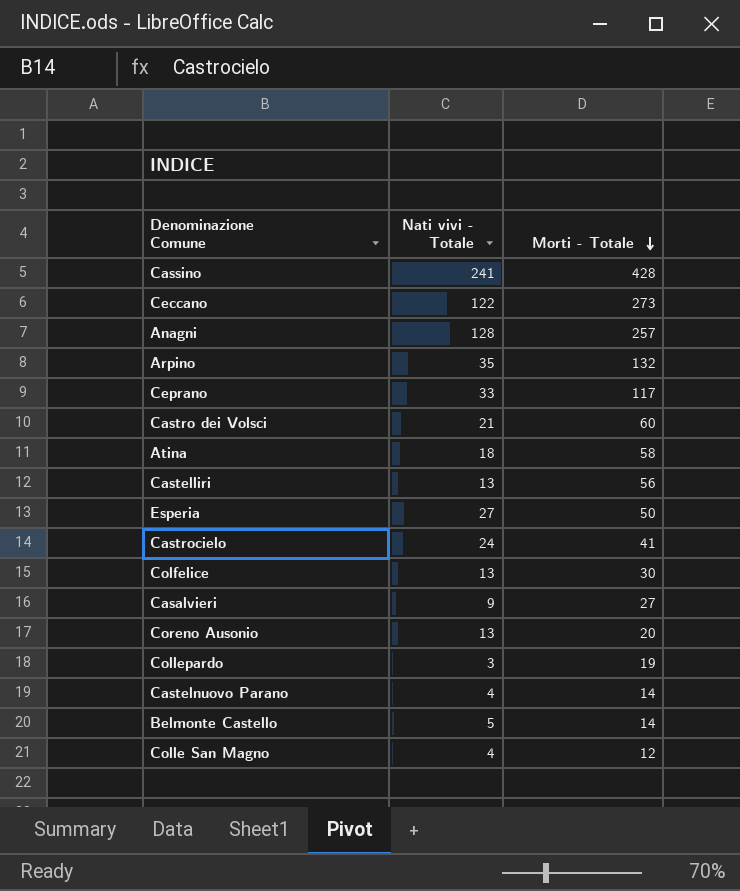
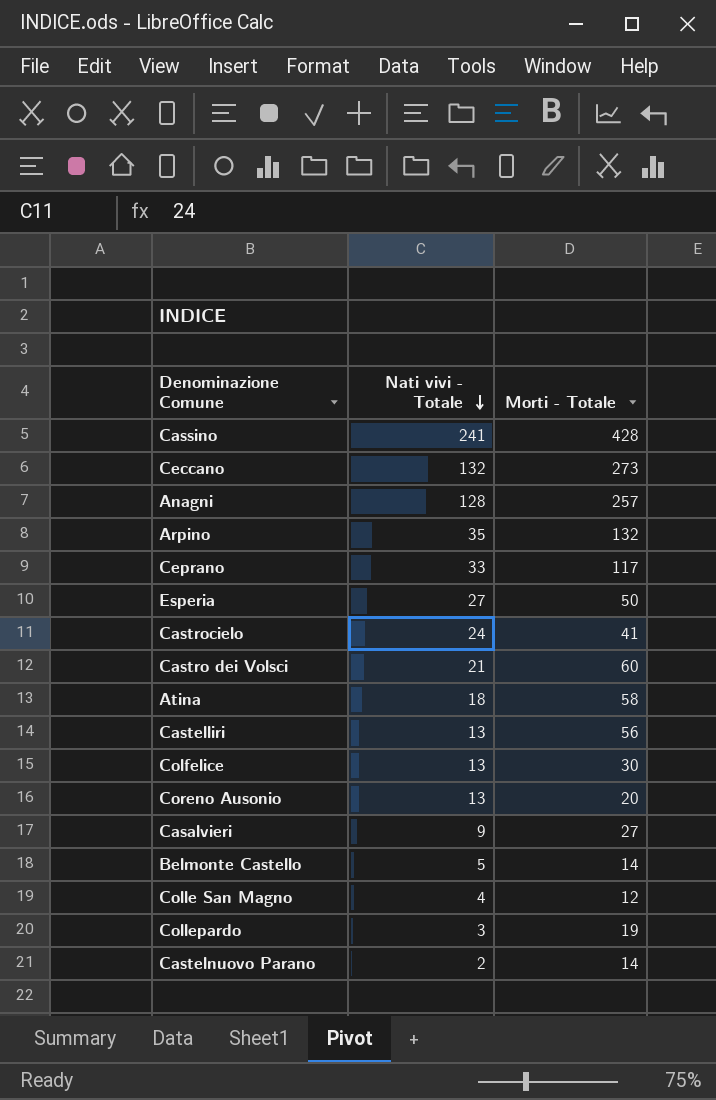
row order: Morti - Totale descending -> Nati vivi - Totale descending
Ceccano | Nati vivi - Totale: 122 -> 132
Castelnuovo Parano | Nati vivi - Totale: 4 -> 2

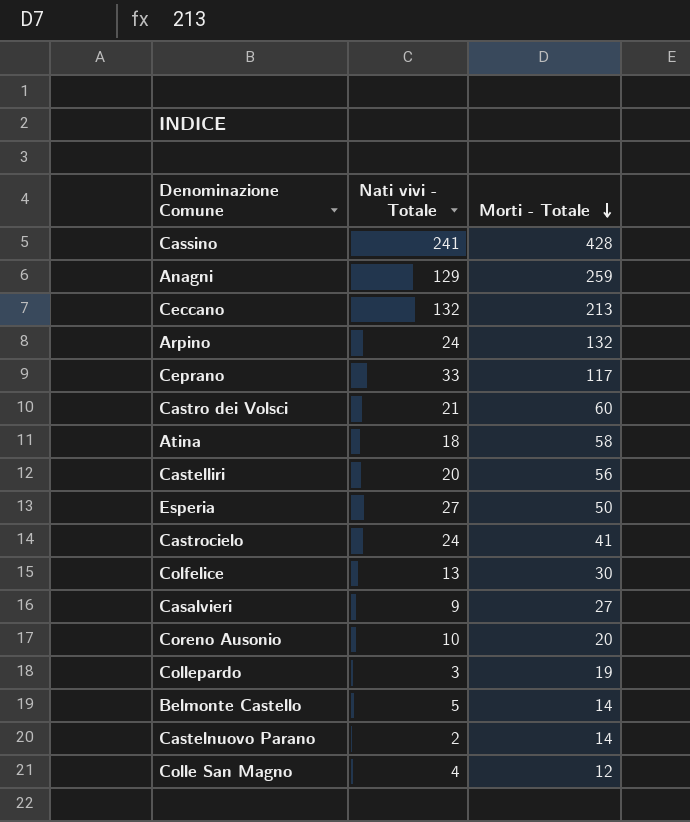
row order: Nati vivi - Totale descending -> Morti - Totale descending
Anagni | Nati vivi - Totale: 128 -> 129
Anagni | Morti - Totale: 257 -> 259
Ceccano | Morti - Totale: 273 -> 213
Arpino | Nati vivi - Totale: 35 -> 24
Castelliri | Nati vivi - Totale: 13 -> 20
Coreno Ausonio | Nati vivi - Totale: 13 -> 10

